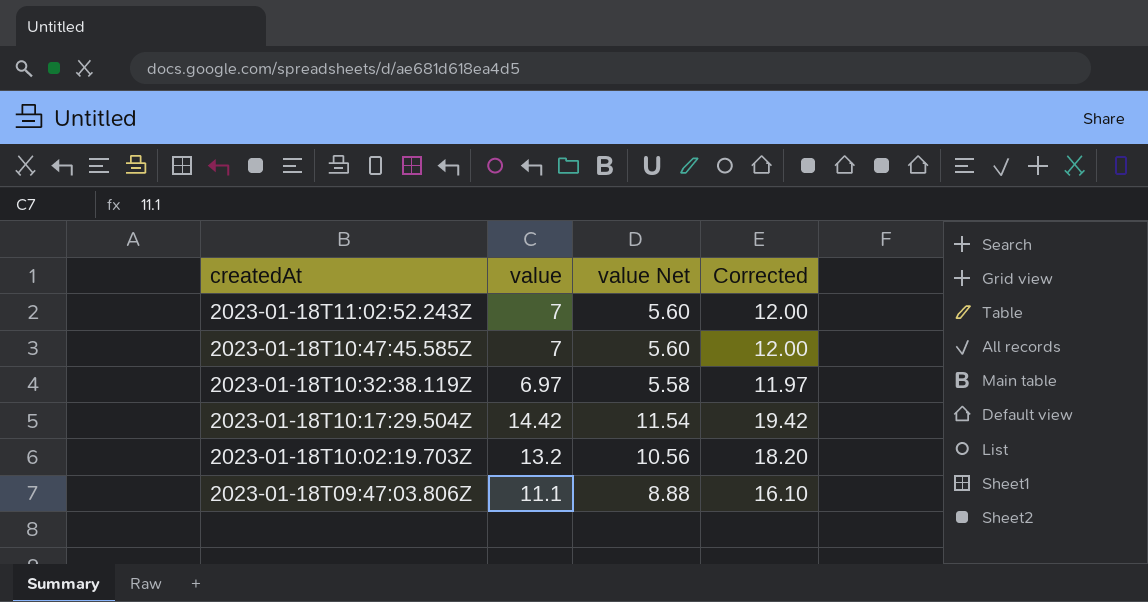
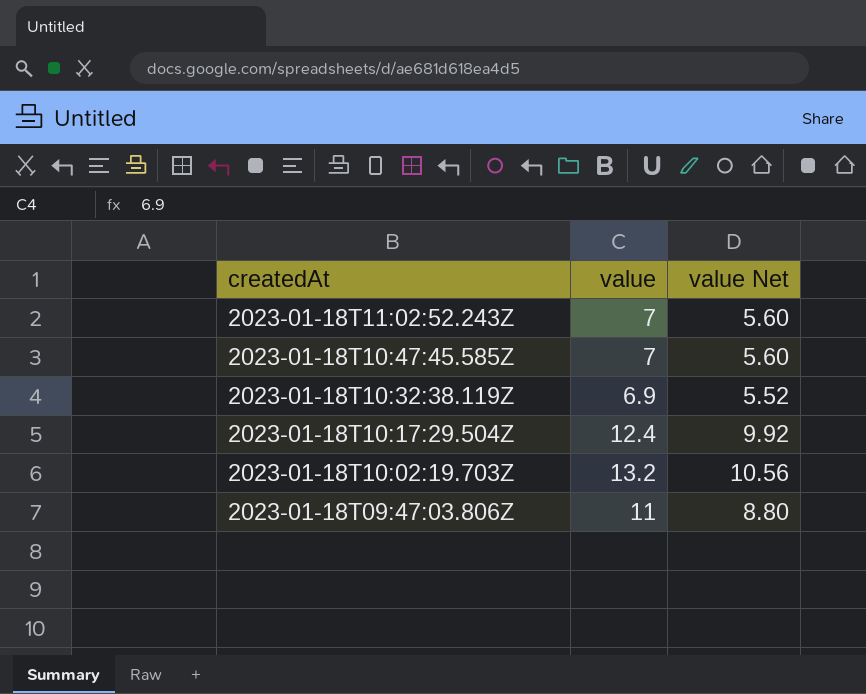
column Corrected | formula: [value] + 5 -> none
2023-01-18T10:32:38.119Z | value: 6.97 -> 6.9
2023-01-18T10:32:38.119Z | value Net: 5.58 -> 5.52
2023-01-18T10:17:29.504Z | value: 14.42 -> 12.4
2023-01-18T10:17:29.504Z | value Net: 11.54 -> 9.92
2023-01-18T09:47:03.806Z | value: 11.1 -> 11
2023-01-18T09:47:03.806Z | value Net: 8.88 -> 8.80

